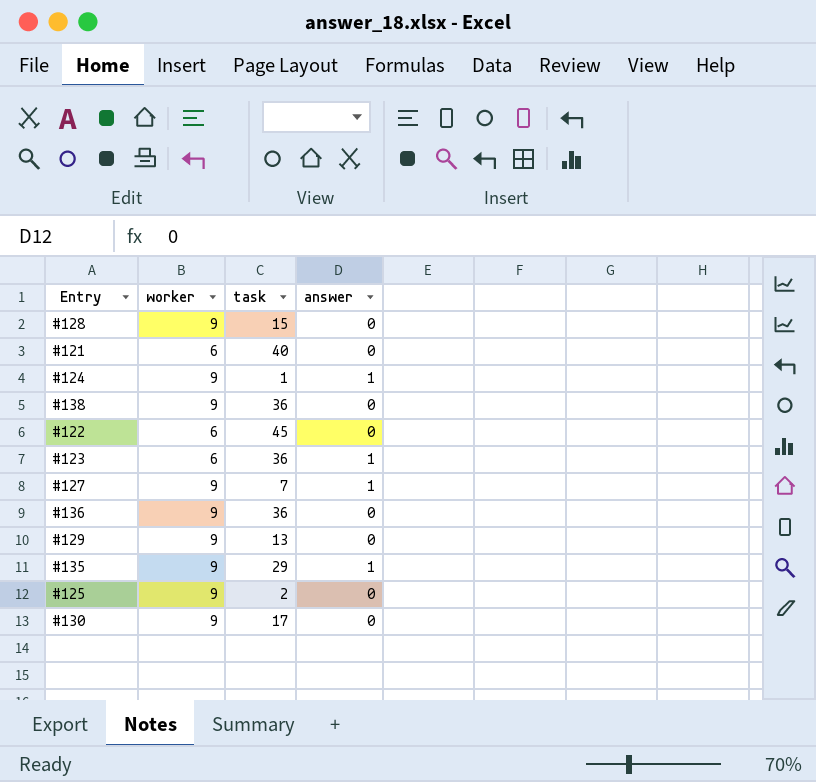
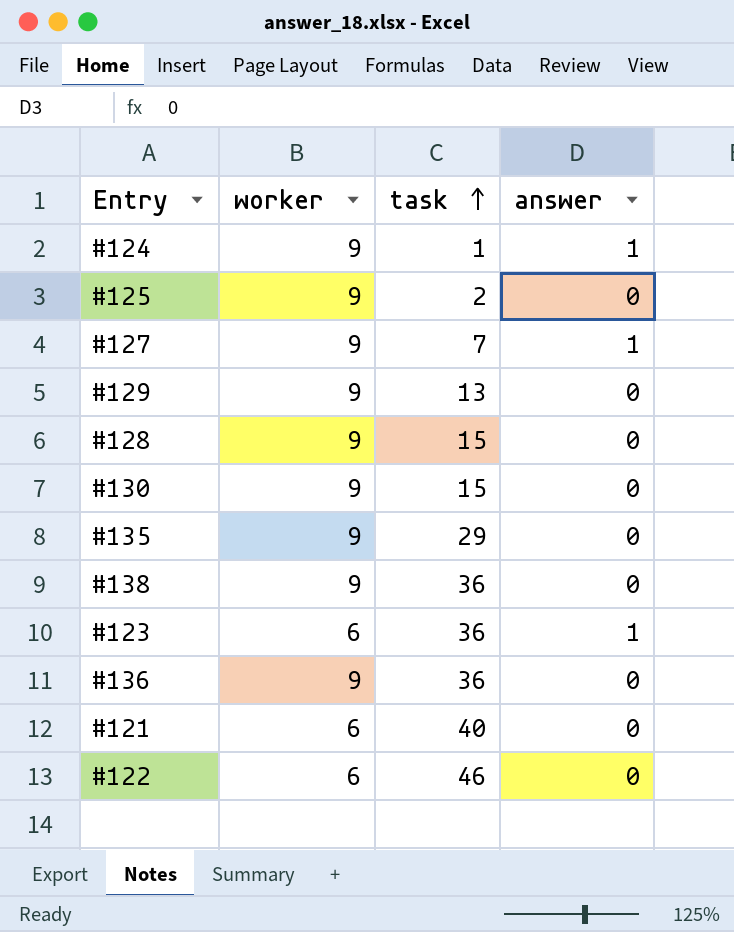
row order: none -> task ascending
#130 | task: 17 -> 15
#135 | answer: 1 -> 0
#122 | task: 45 -> 46

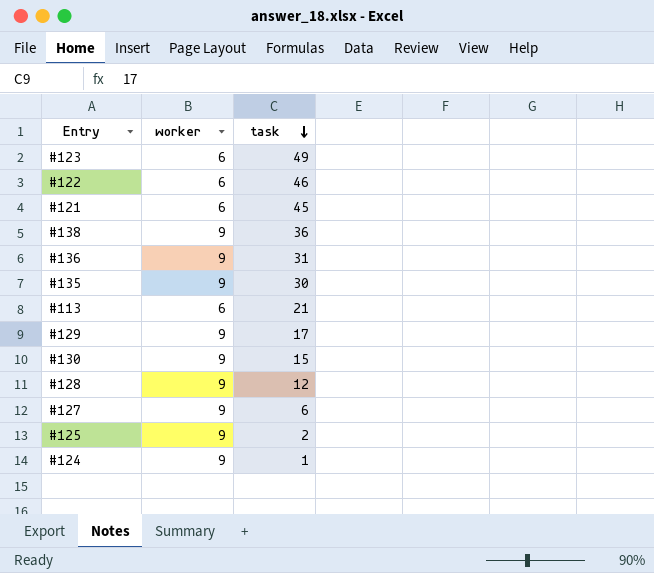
row order: task ascending -> task descending
column answer | position: 4 -> none
#123 | task: 36 -> 49
#121 | task: 40 -> 45
#136 | task: 36 -> 31
#135 | task: 29 -> 30
row #113: none -> 6 | 21
#129 | task: 13 -> 17
#128 | task: 15 -> 12
#127 | task: 7 -> 6

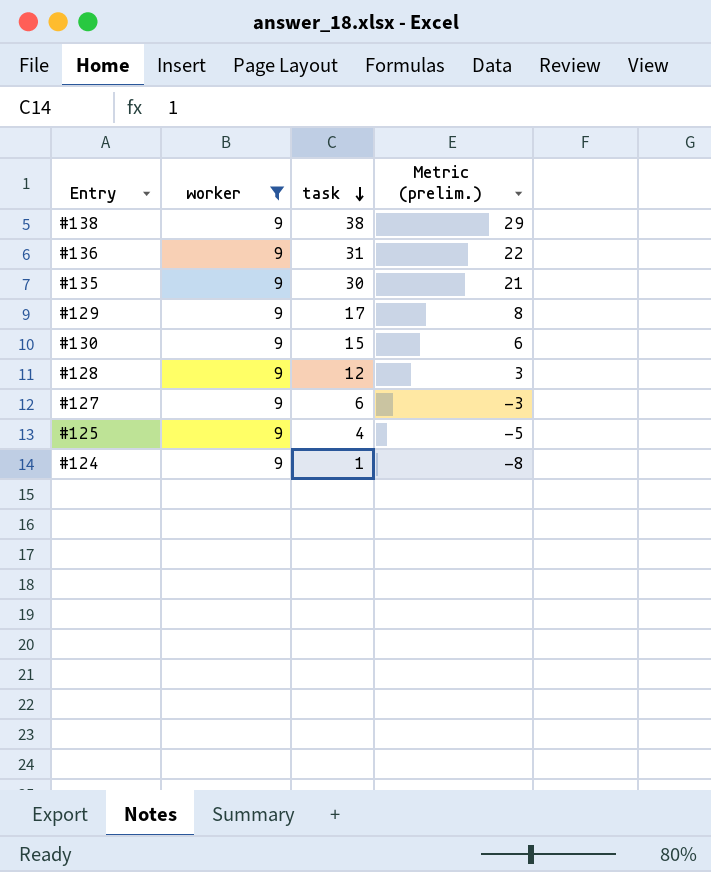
filter: none -> worker = 9
column Metric (prelim.) | formula: none -> [task] - [worker]
#138 | task: 36 -> 38
#125 | task: 2 -> 4

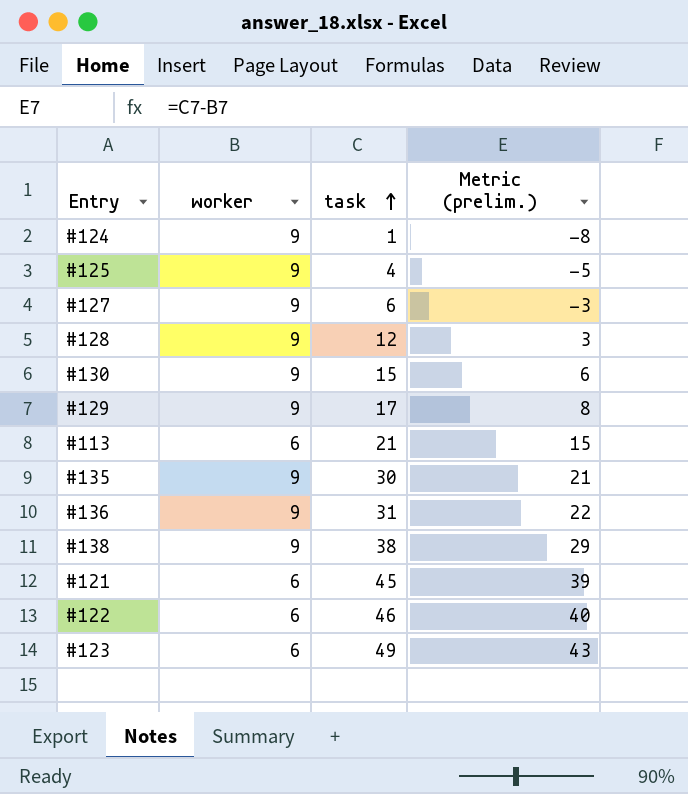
filter: worker = 9 -> none
row order: task descending -> task ascending

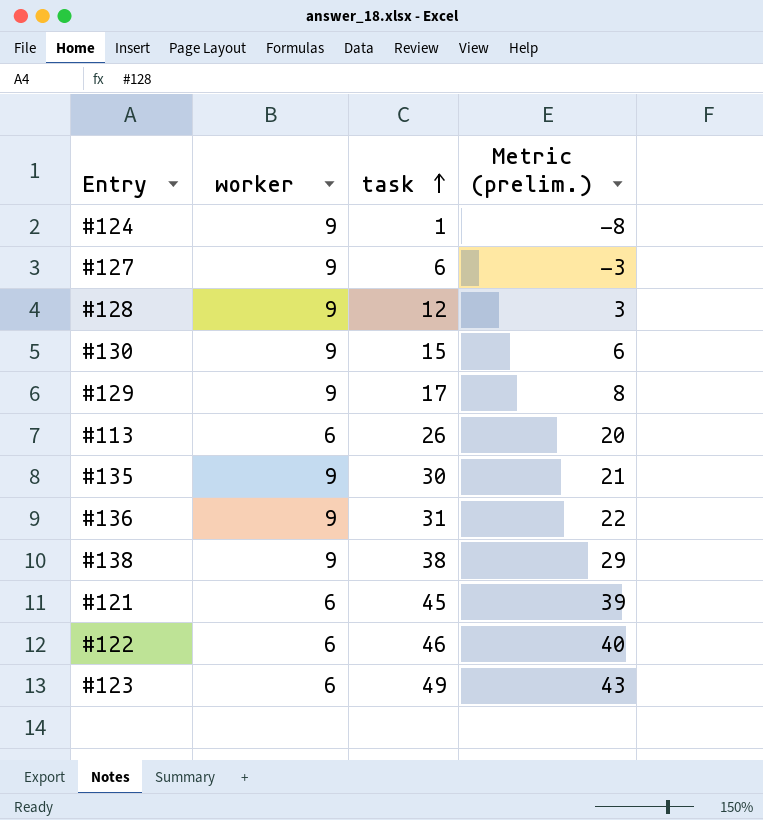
row #125: 9 | 4 | -5 -> none
#113 | task: 21 -> 26
#113 | Metric (prelim.): 15 -> 20

